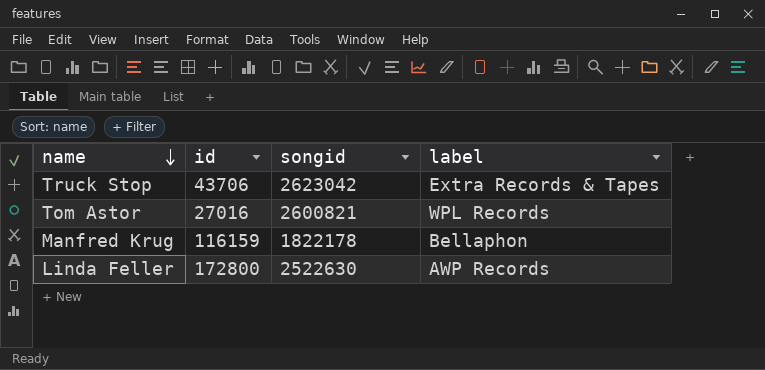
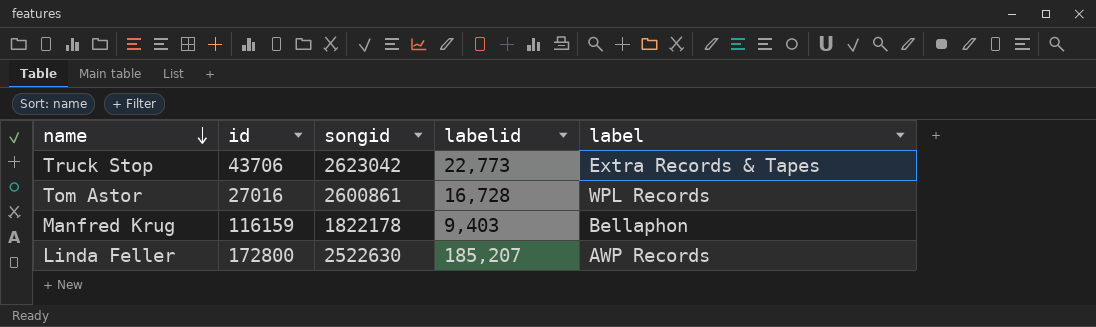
column labelid | position: none -> 4
Tom Astor | songid: 2600821 -> 2600861

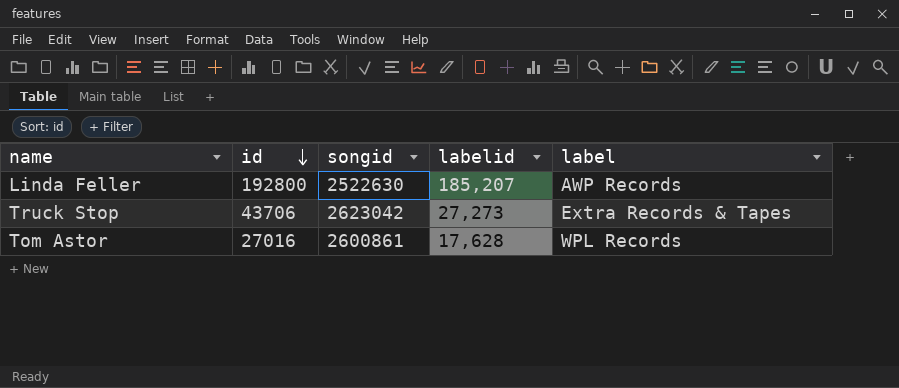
row order: name descending -> id descending
row Manfred Krug: 116159 | 1822178 | 9,403 | Bellaphon -> none
Linda Feller | id: 172800 -> 192800
Truck Stop | labelid: 22,773 -> 27,273
Tom Astor | labelid: 16,728 -> 17,628

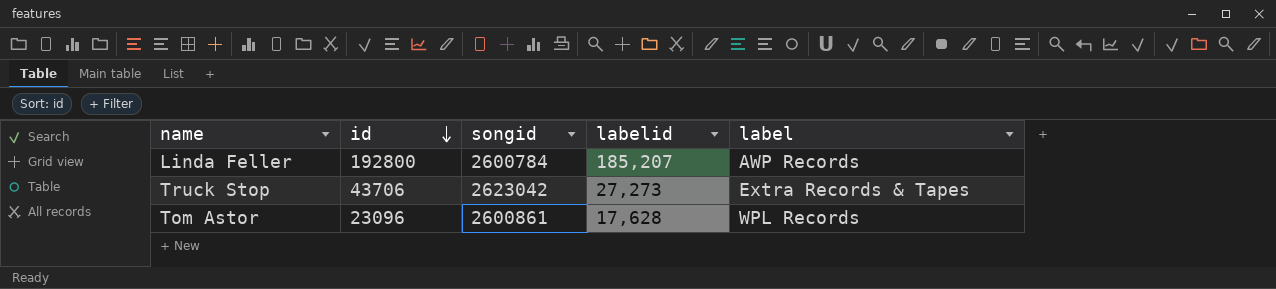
Linda Feller | songid: 2522630 -> 2600784
Tom Astor | id: 27016 -> 23096

